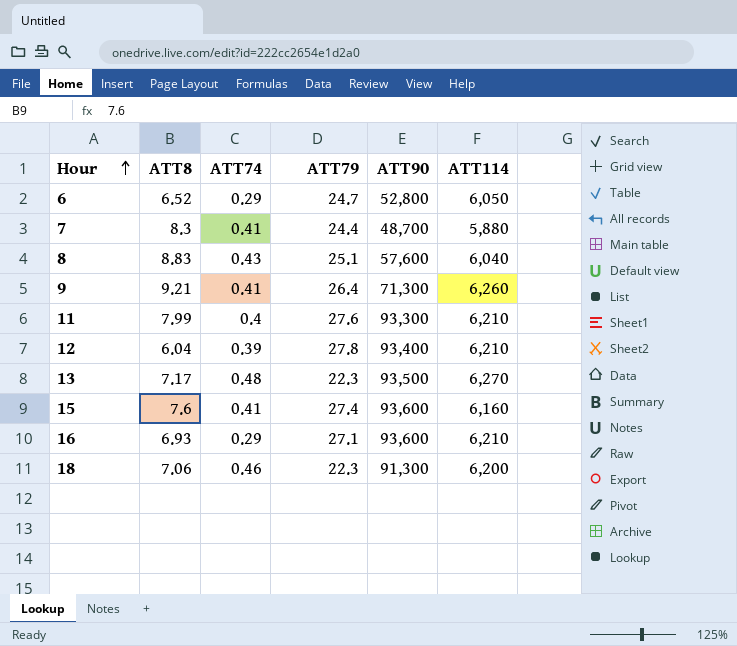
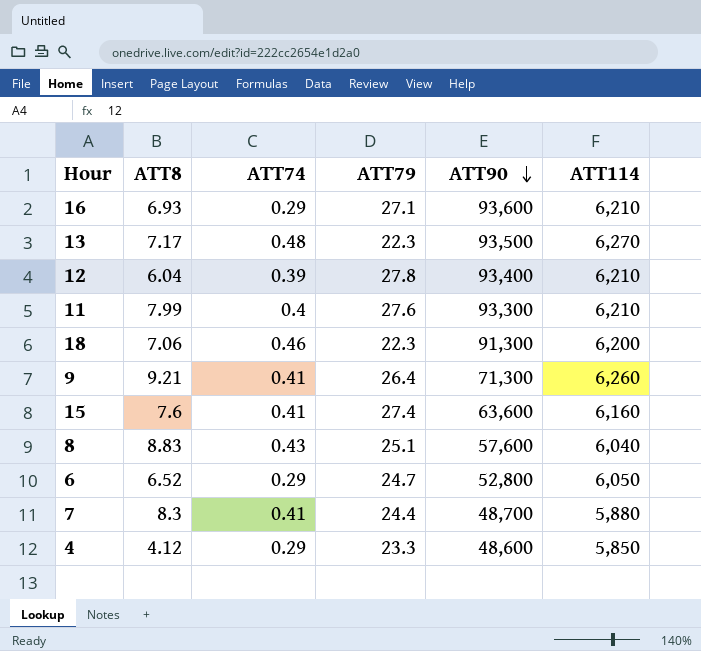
row order: Hour ascending -> ATT90 descending
15 | ATT90: 93,600 -> 63,600
row 4: none -> 4.12 | 0.29 | 23.3 | 48,600 | 5,850

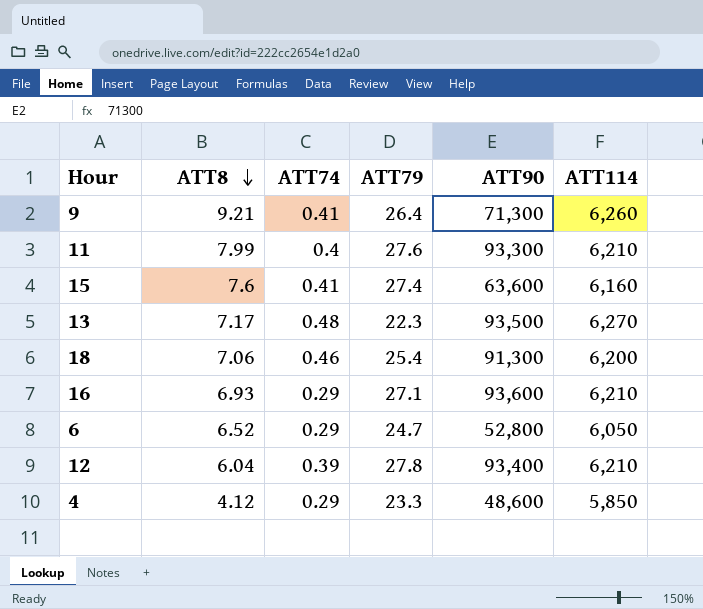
row order: ATT90 descending -> ATT8 descending
row 8: 8.83 | 0.43 | 25.1 | 57,600 | 6,040 -> none
row 7: 8.3 | 0.41 | 24.4 | 48,700 | 5,880 -> none
18 | ATT79: 22.3 -> 25.4

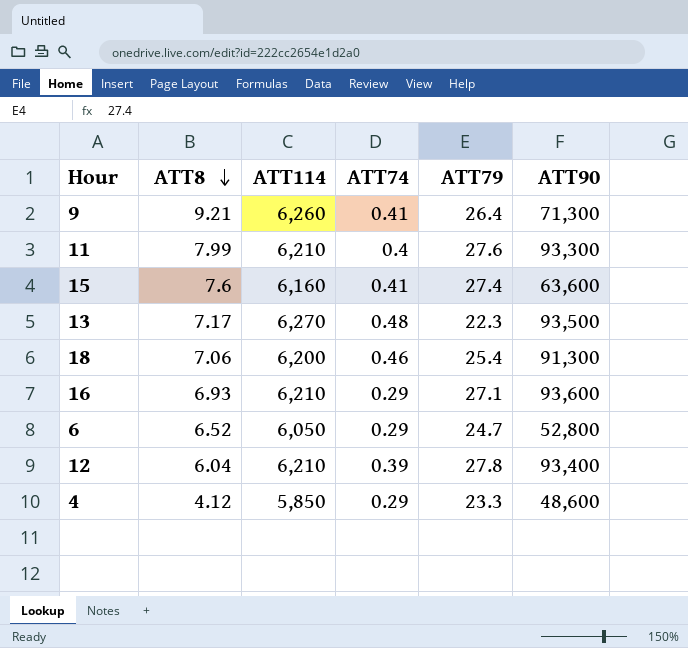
column ATT114 | position: 6 -> 3

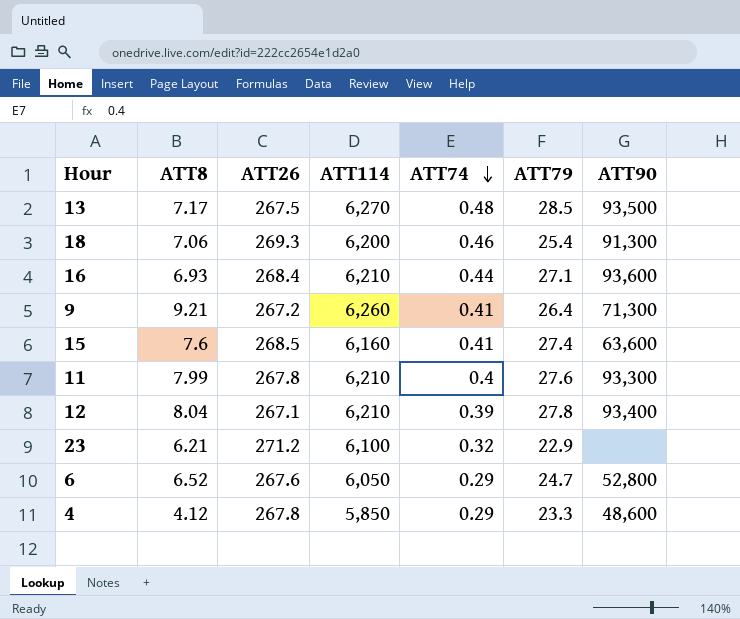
row order: ATT8 descending -> ATT74 descending
column ATT26 | position: none -> 3
13 | ATT79: 22.3 -> 28.5
16 | ATT74: 0.29 -> 0.44
12 | ATT8: 6.04 -> 8.04
row 23: none -> 6.21 | 271.2 | 6,100 | 0.32 | 22.9 | none

